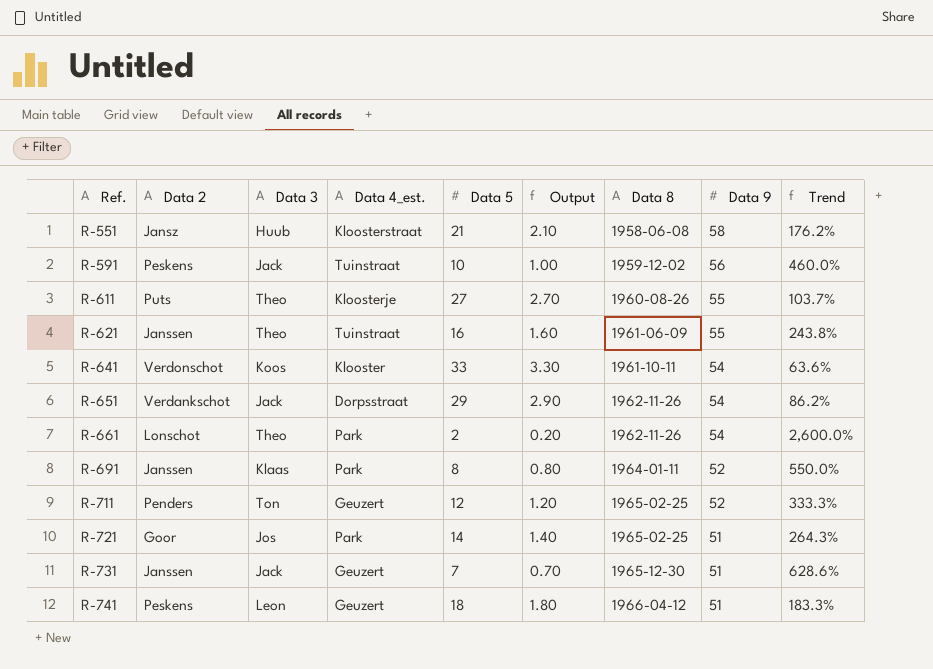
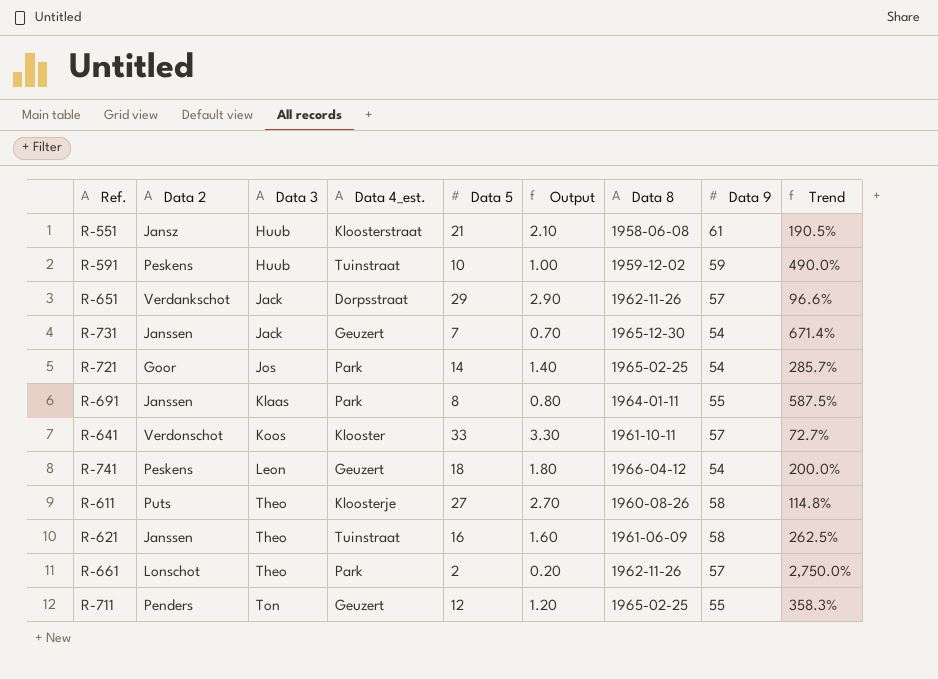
row order: Ref. ascending -> Data 3 ascending
R-551 | Data 9: 58 -> 61
R-551 | Trend: 176.2% -> 190.5%
R-591 | Data 3: Jack -> Huub
R-591 | Data 9: 56 -> 59
R-591 | Trend: 460.0% -> 490.0%
R-651 | Data 9: 54 -> 57
R-651 | Trend: 86.2% -> 96.6%
R-731 | Data 9: 51 -> 54
R-731 | Trend: 628.6% -> 671.4%
R-721 | Data 9: 51 -> 54
R-721 | Trend: 264.3% -> 285.7%
R-691 | Data 9: 52 -> 55
R-691 | Trend: 550.0% -> 587.5%
R-641 | Data 9: 54 -> 57
R-641 | Trend: 63.6% -> 72.7%
R-741 | Data 9: 51 -> 54
R-741 | Trend: 183.3% -> 200.0%
R-611 | Data 9: 55 -> 58
R-611 | Trend: 103.7% -> 114.8%
R-621 | Data 9: 55 -> 58
R-621 | Trend: 243.8% -> 262.5%
R-661 | Data 9: 54 -> 57
R-661 | Trend: 2,600.0% -> 2,750.0%
R-711 | Data 9: 52 -> 55
R-711 | Trend: 333.3% -> 358.3%

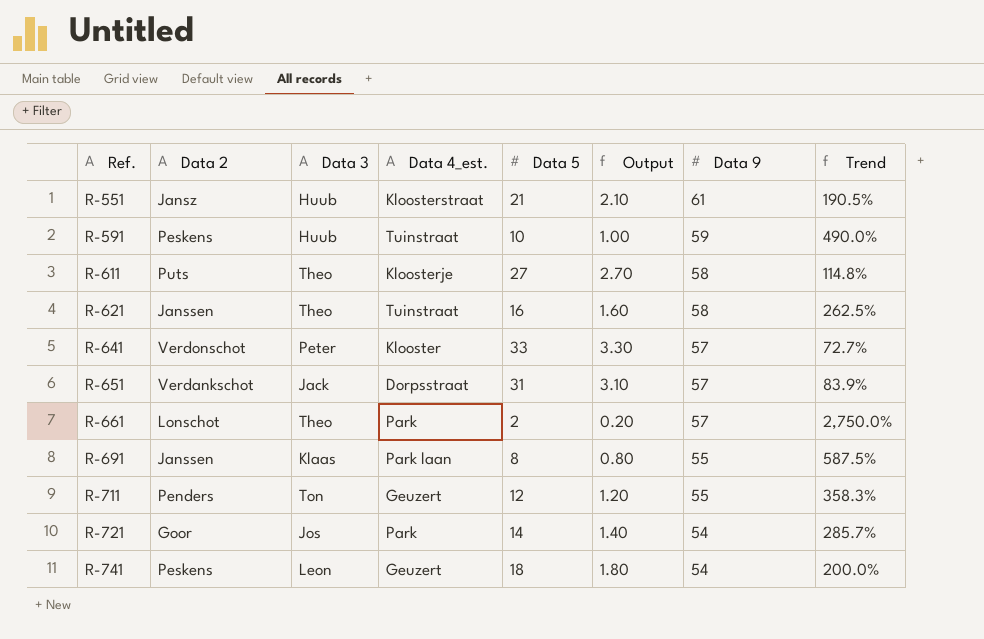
row order: Data 3 ascending -> Ref. ascending
column Data 8 | position: 7 -> none
row R-731: Janssen | Jack | Geuzert | 7 | 0.70 | 1965-12-30 | 54 | 671.4% -> none
R-641 | Data 3: Koos -> Peter
R-651 | Data 5: 29 -> 31
R-651 | Output: 2.90 -> 3.10
R-651 | Trend: 96.6% -> 83.9%
R-691 | Data 4_est.: Park -> Park laan

